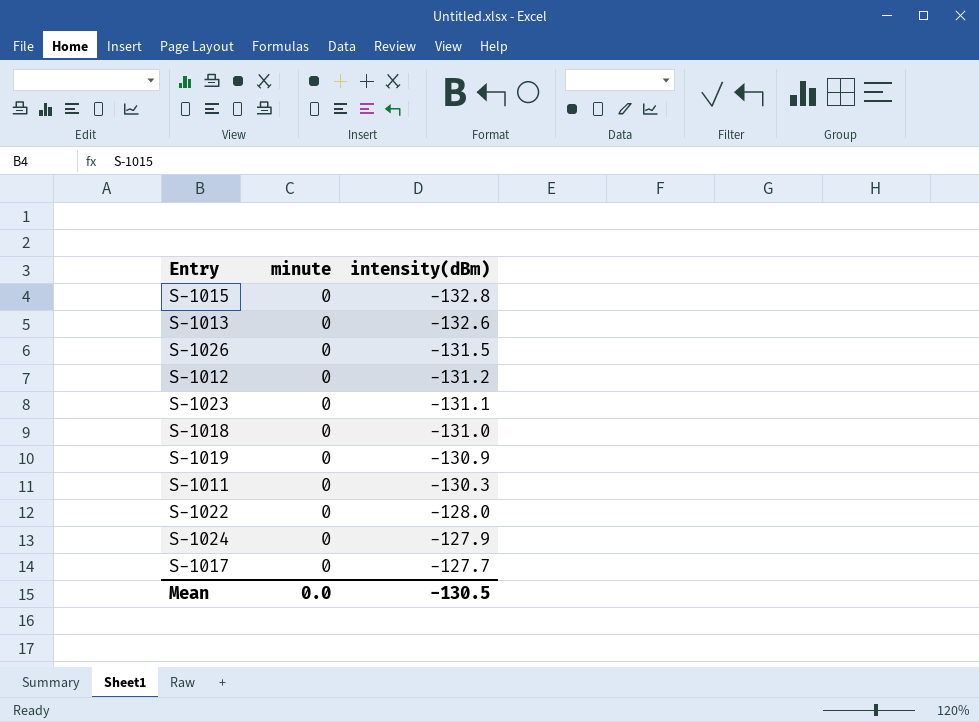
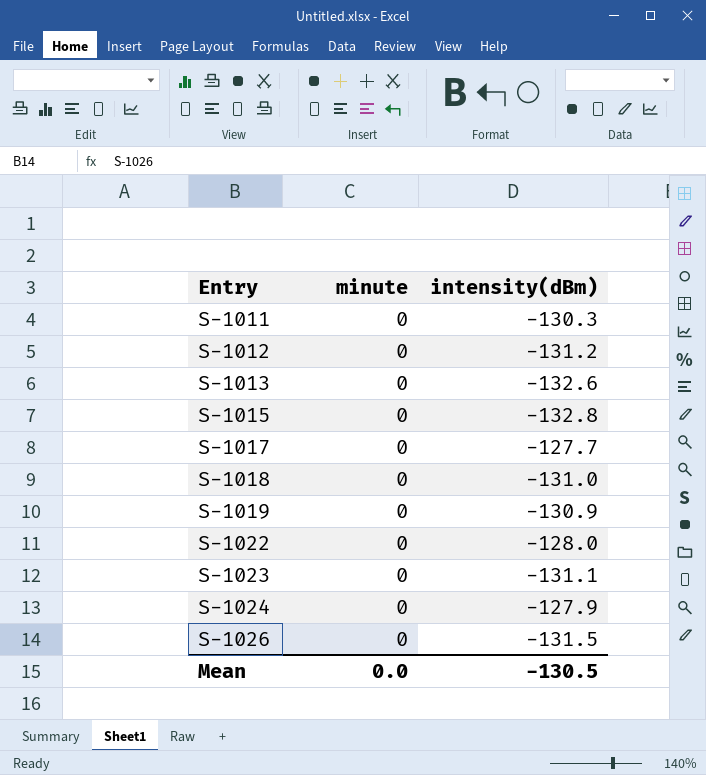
row order: intensity(dBm) ascending -> Entry ascending

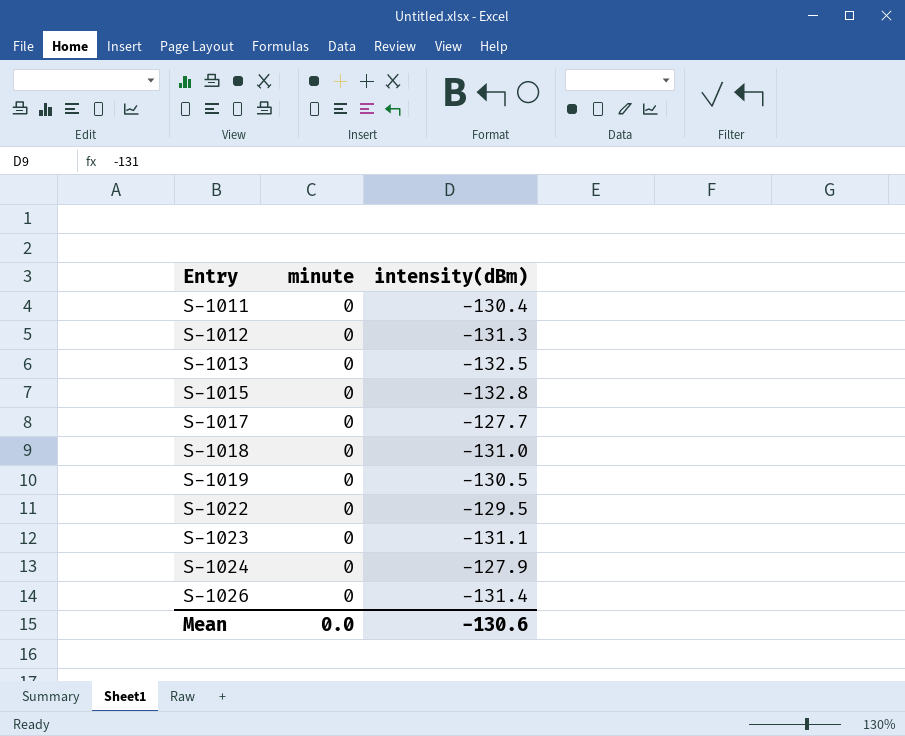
S-1011 | intensity(dBm): -130.3 -> -130.4
S-1012 | intensity(dBm): -131.2 -> -131.3
S-1013 | intensity(dBm): -132.6 -> -132.5
S-1019 | intensity(dBm): -130.9 -> -130.5
S-1022 | intensity(dBm): -128.0 -> -129.5
S-1026 | intensity(dBm): -131.5 -> -131.4
Mean | intensity(dBm): -130.5 -> -130.6

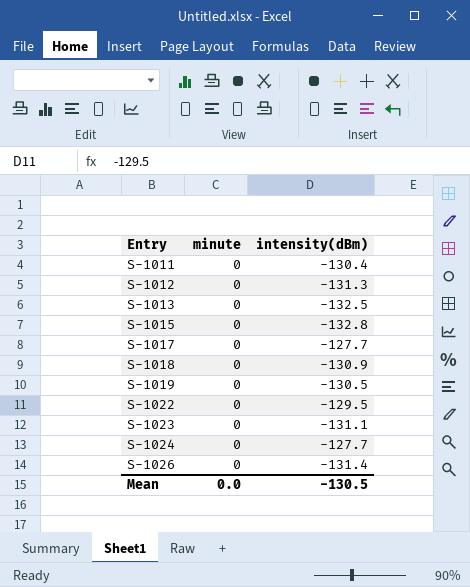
S-1018 | intensity(dBm): -131.0 -> -130.9
S-1024 | intensity(dBm): -127.9 -> -127.7
Mean | intensity(dBm): -130.6 -> -130.5

